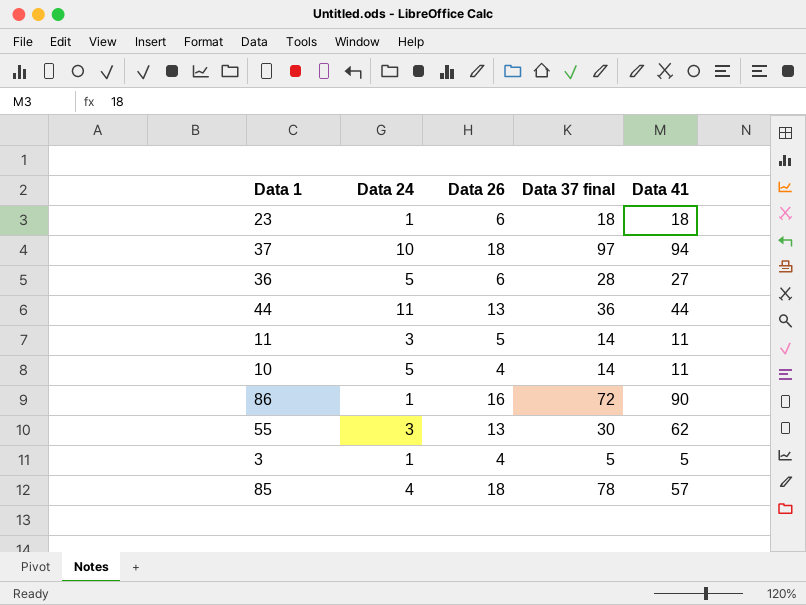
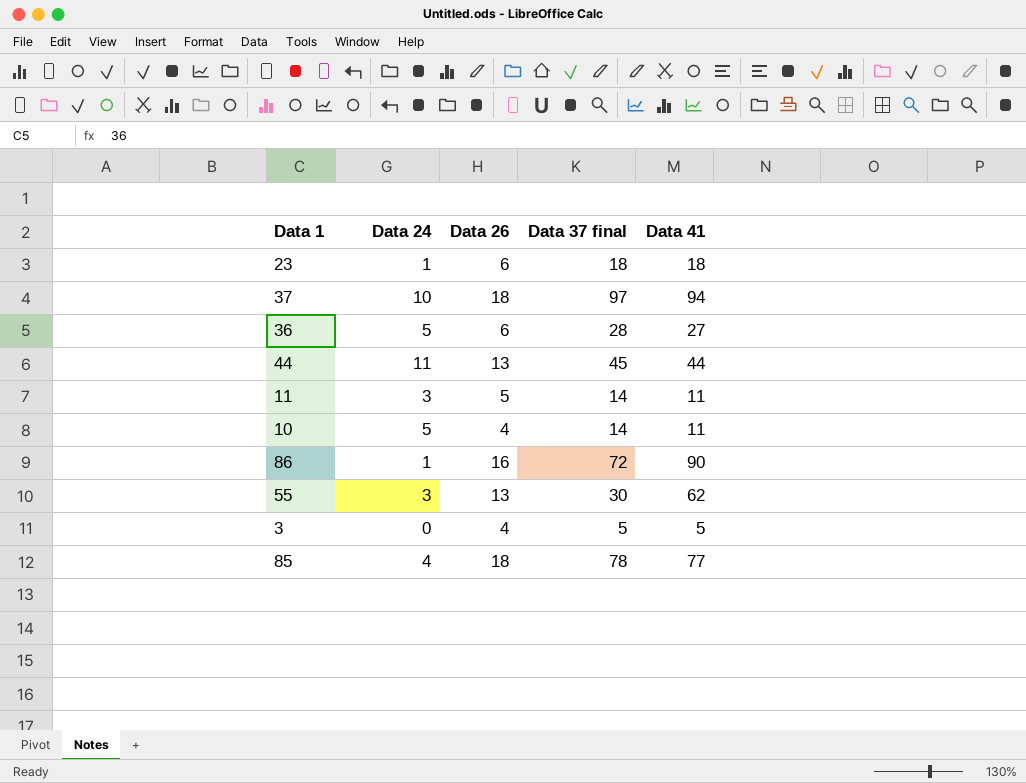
44 | Data 37 final: 36 -> 45
3 | Data 24: 1 -> 0
85 | Data 41: 57 -> 77

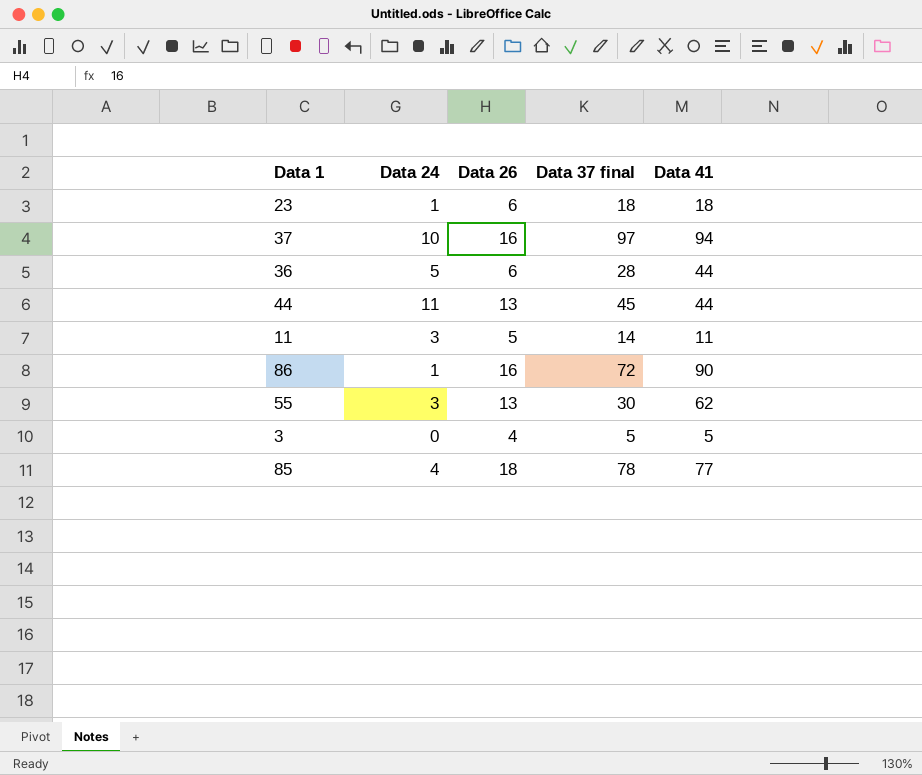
row 10: 5 | 4 | 14 | 11 -> none
37 | Data 26: 18 -> 16
36 | Data 41: 27 -> 44

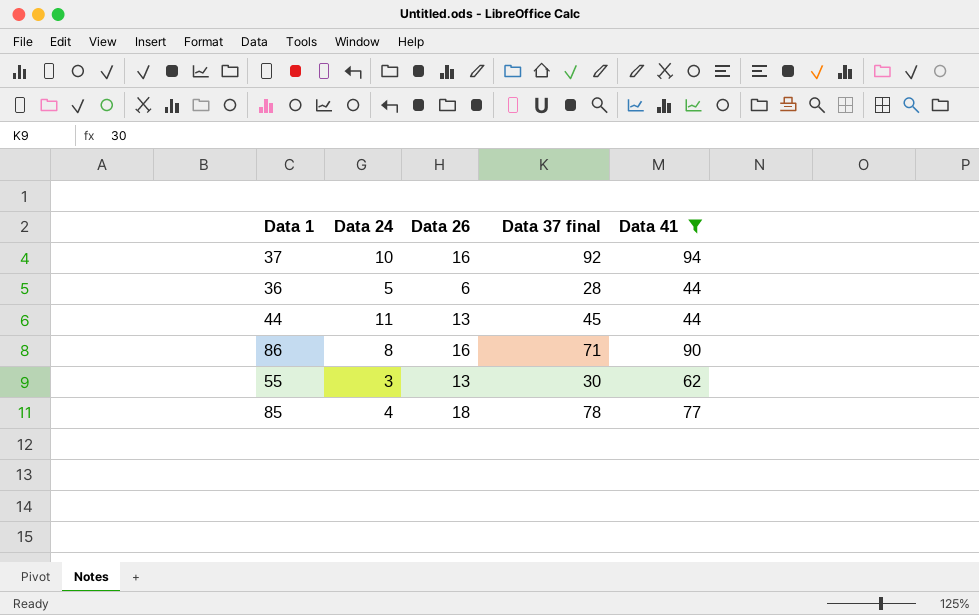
filter: none -> Data 41 >= 44
37 | Data 37 final: 97 -> 92
86 | Data 24: 1 -> 8
86 | Data 37 final: 72 -> 71

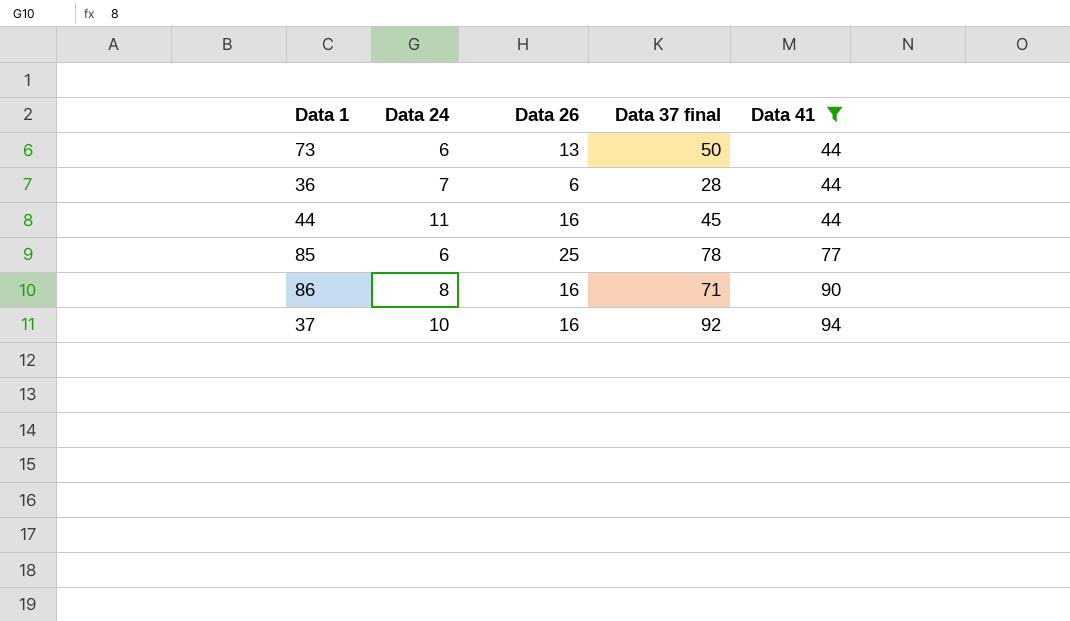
row order: none -> Data 41 ascending
row 55: 3 | 13 | 30 | 62 -> none
row 73: none -> 6 | 13 | 50 | 44
36 | Data 24: 5 -> 7
44 | Data 26: 13 -> 16
85 | Data 24: 4 -> 6
85 | Data 26: 18 -> 25

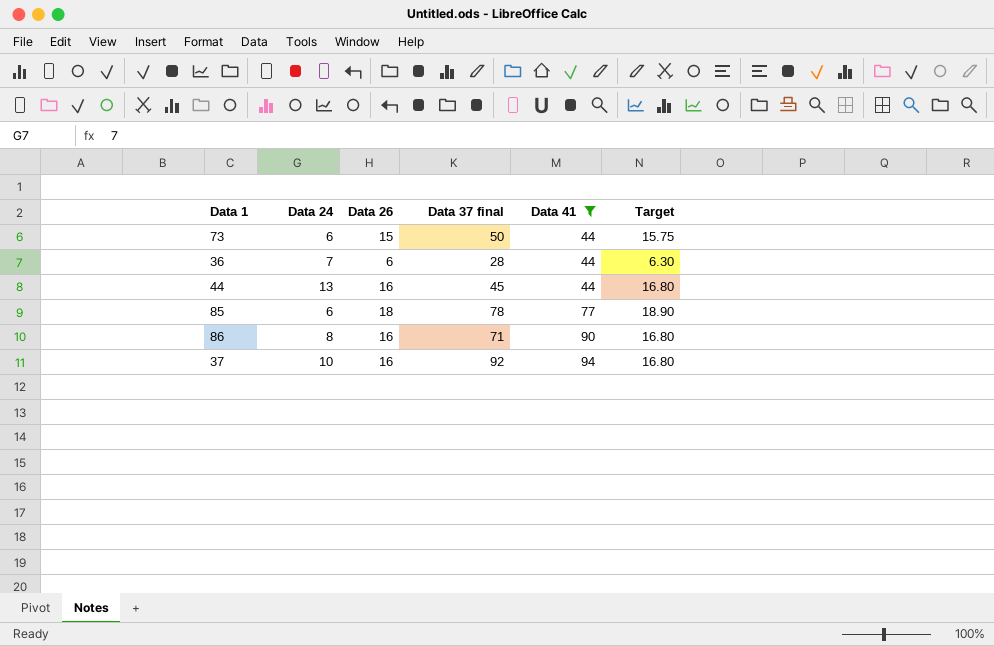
column Target | formula: none -> [Data 26] * 1.05
73 | Data 26: 13 -> 15
44 | Data 24: 11 -> 13
85 | Data 26: 25 -> 18

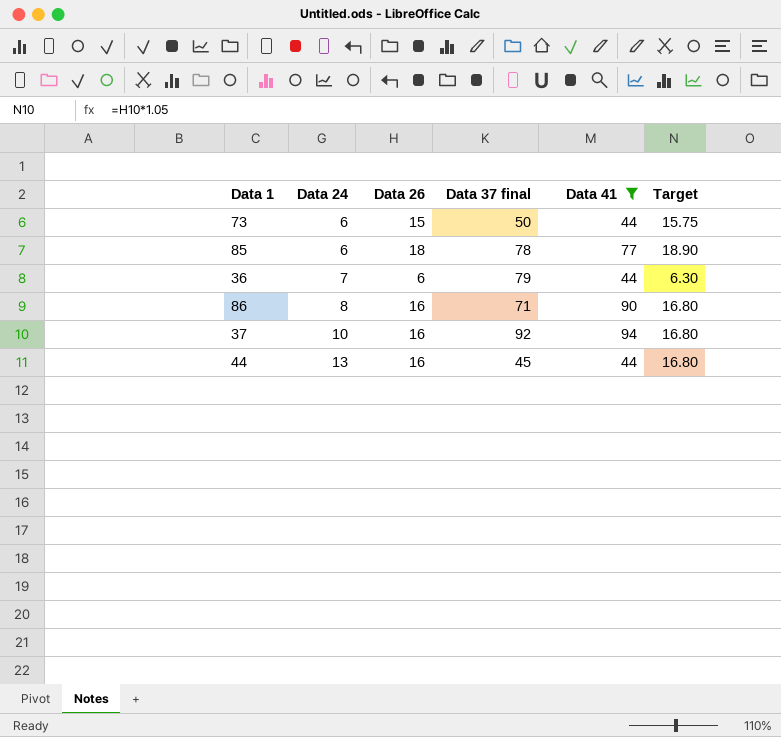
row order: Data 41 ascending -> Data 24 ascending
36 | Data 37 final: 28 -> 79

